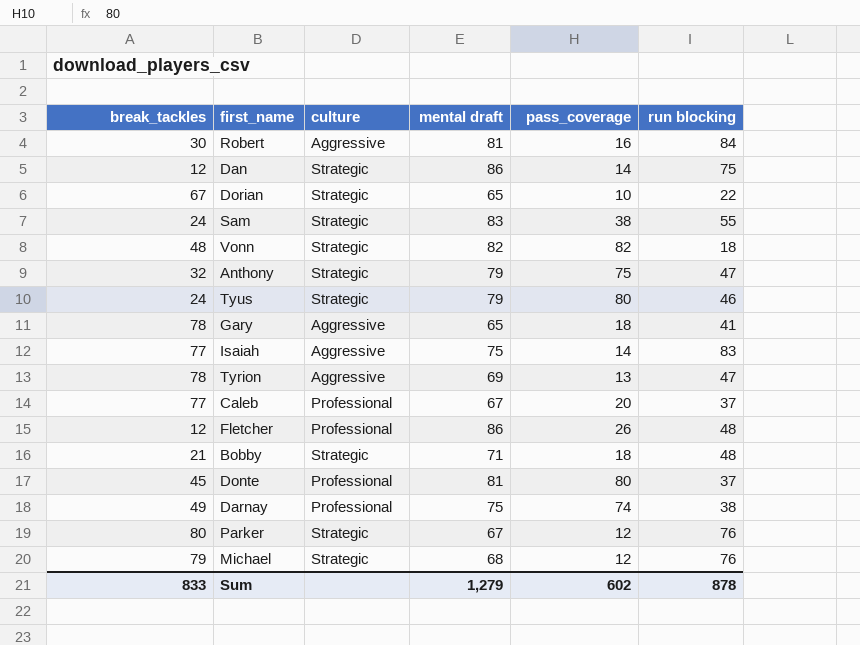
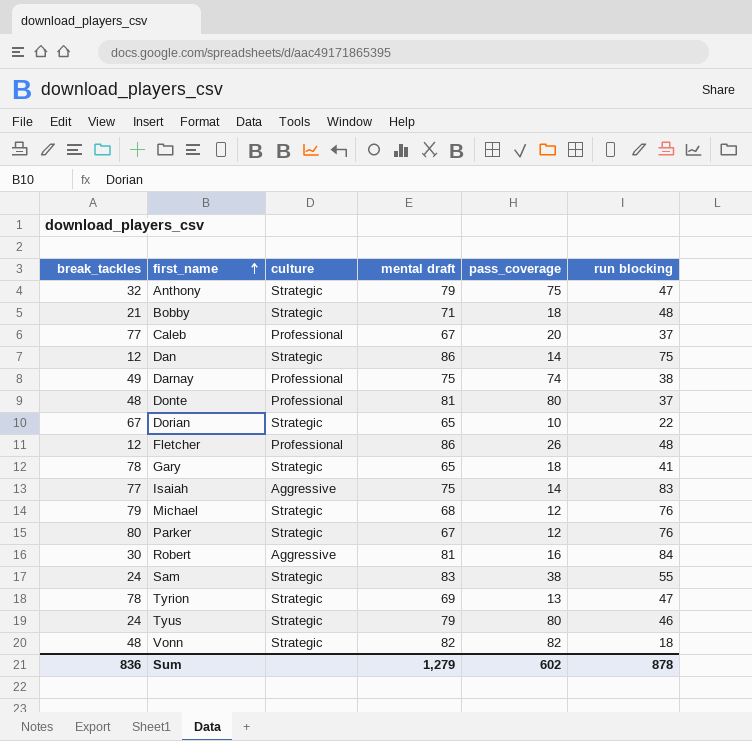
row order: none -> first_name ascending
Donte | break_tackles: 45 -> 48
Gary | culture: Aggressive -> Strategic
Tyrion | culture: Aggressive -> Strategic
Sum | break_tackles: 833 -> 836

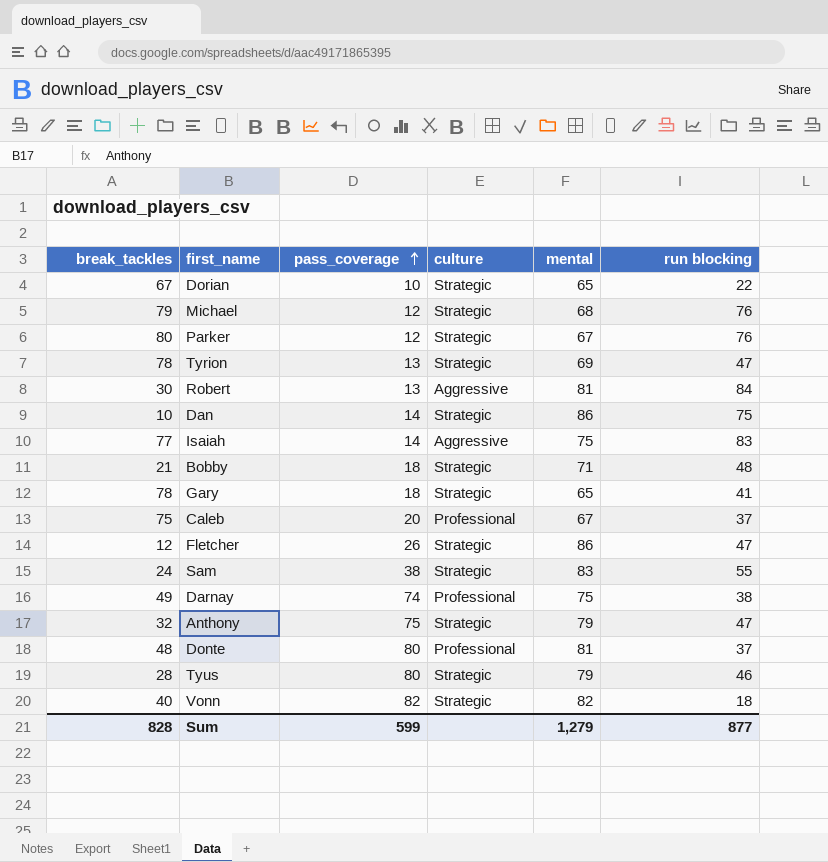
row order: first_name ascending -> pass_coverage ascending
column pass_coverage | position: 5 -> 3
column name: mental draft -> mental
Robert | pass_coverage: 16 -> 13
Dan | break_tackles: 12 -> 10
Caleb | break_tackles: 77 -> 75
Fletcher | culture: Professional -> Strategic
Fletcher | run blocking: 48 -> 47
Tyus | break_tackles: 24 -> 28
Vonn | break_tackles: 48 -> 40
Sum | break_tackles: 836 -> 828
Sum | pass_coverage: 602 -> 599
Sum | run blocking: 878 -> 877

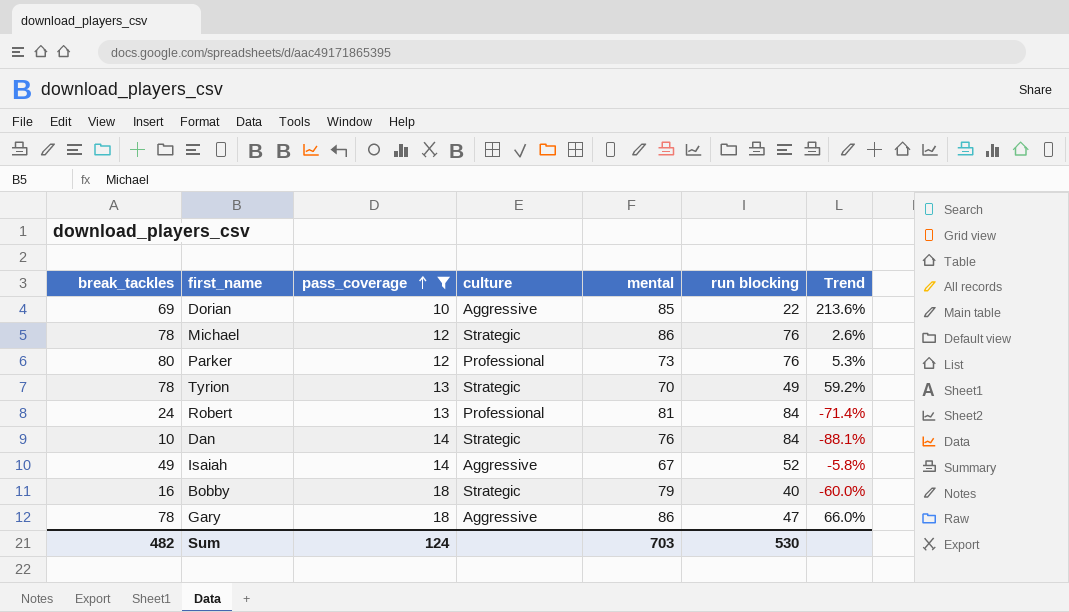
filter: none -> pass_coverage <= 18
column Trend | formula: none -> ([break_tackles] - [run blocking]) / [run blocking]
Dorian | break_tackles: 67 -> 69
Dorian | culture: Strategic -> Aggressive
Dorian | mental: 65 -> 85
Michael | break_tackles: 79 -> 78
Michael | mental: 68 -> 86
Parker | culture: Strategic -> Professional
Parker | mental: 67 -> 73
Tyrion | mental: 69 -> 70
Tyrion | run blocking: 47 -> 49
Robert | break_tackles: 30 -> 24
Robert | culture: Aggressive -> Professional
Dan | mental: 86 -> 76
Dan | run blocking: 75 -> 84
Isaiah | break_tackles: 77 -> 49
Isaiah | mental: 75 -> 67
Isaiah | run blocking: 83 -> 52
Bobby | break_tackles: 21 -> 16
Bobby | mental: 71 -> 79
Bobby | run blocking: 48 -> 40
Gary | culture: Strategic -> Aggressive
Gary | mental: 65 -> 86
Gary | run blocking: 41 -> 47
Sum | break_tackles: 828 -> 482
Sum | pass_coverage: 599 -> 124
Sum | mental: 1,279 -> 703
Sum | run blocking: 877 -> 530

